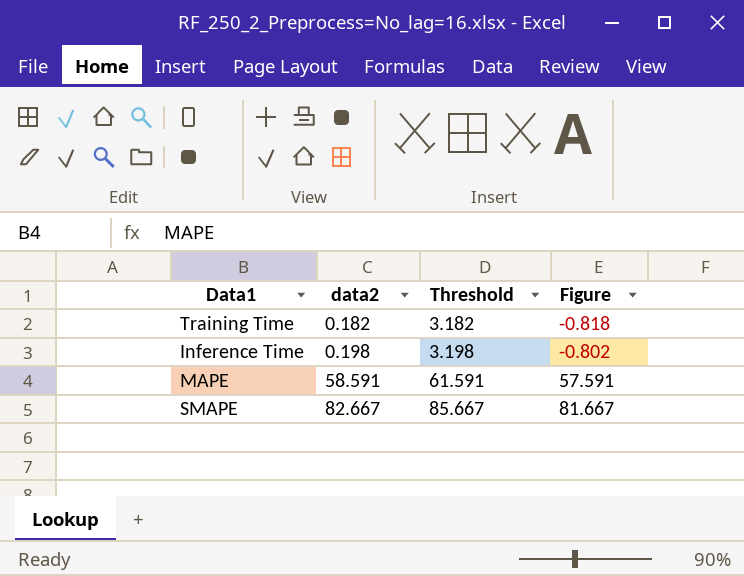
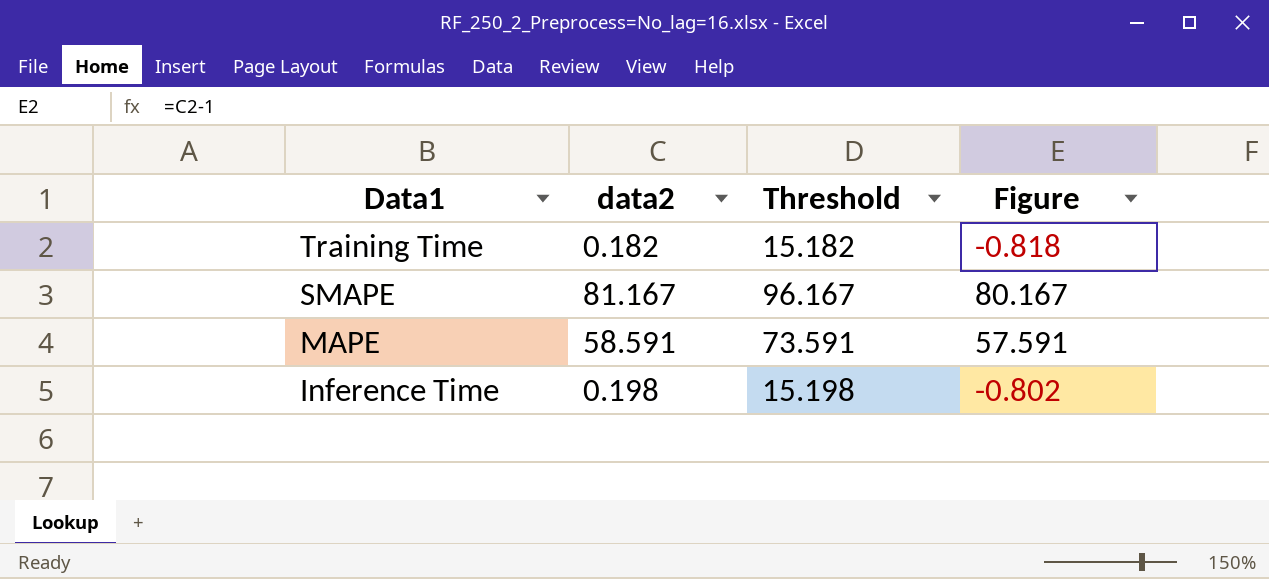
row order: data2 ascending -> Data1 descending
column Threshold | formula: [data2] + 3 -> [data2] + 15
SMAPE | data2: 82.667 -> 81.167
SMAPE | Figure: 81.667 -> 80.167

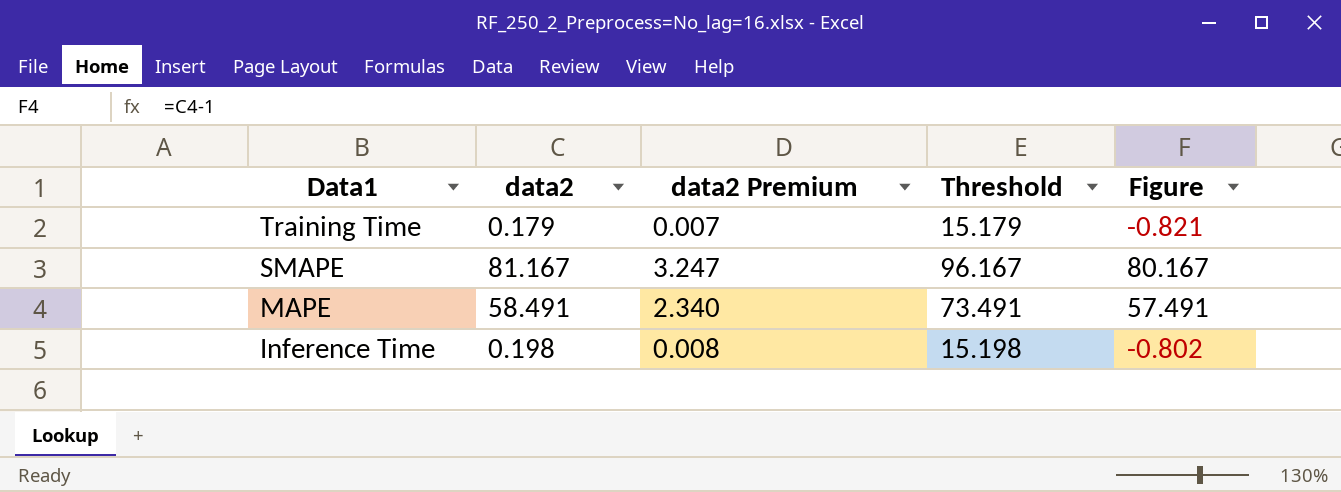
column data2 Premium | formula: none -> [data2] * 0.04
Training Time | data2: 0.182 -> 0.179
Training Time | Threshold: 15.182 -> 15.179
Training Time | Figure: -0.818 -> -0.821
MAPE | data2: 58.591 -> 58.491
MAPE | Threshold: 73.591 -> 73.491
MAPE | Figure: 57.591 -> 57.491

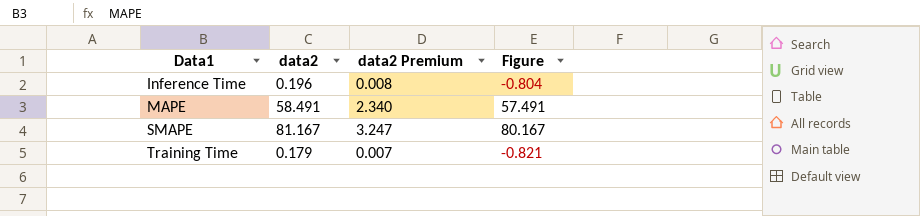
row order: Data1 descending -> Data1 ascending
column Threshold | formula: [data2] + 15 -> none
Inference Time | data2: 0.198 -> 0.196
Inference Time | Figure: -0.802 -> -0.804

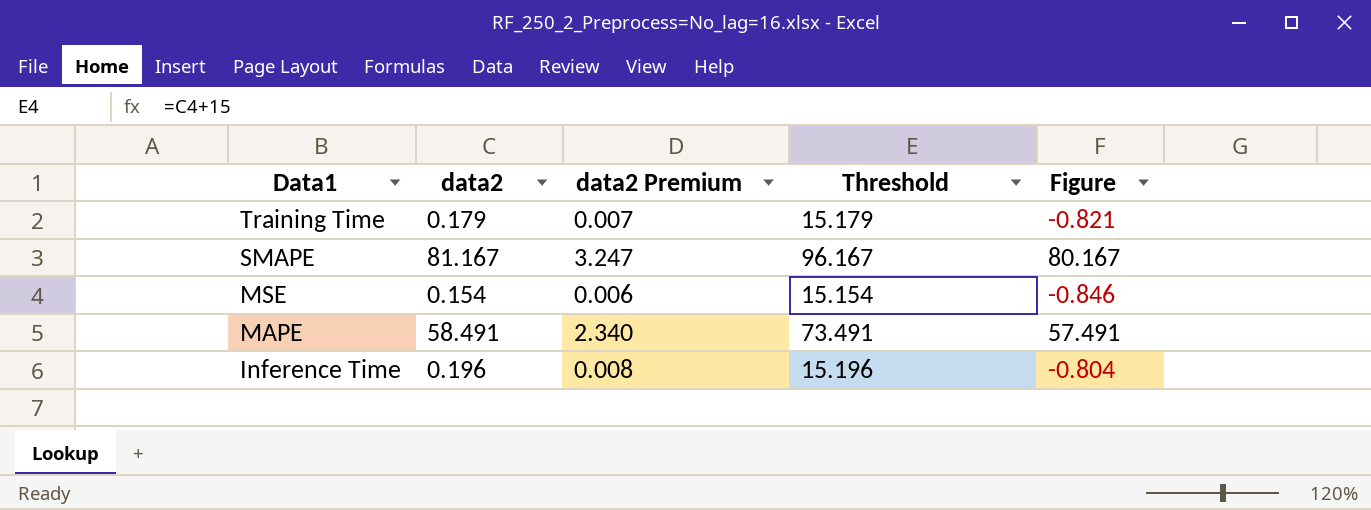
row order: Data1 ascending -> Data1 descending
column Threshold | formula: none -> [data2] + 15
row MSE: none -> 0.154 | 0.006 | 15.154 | -0.846

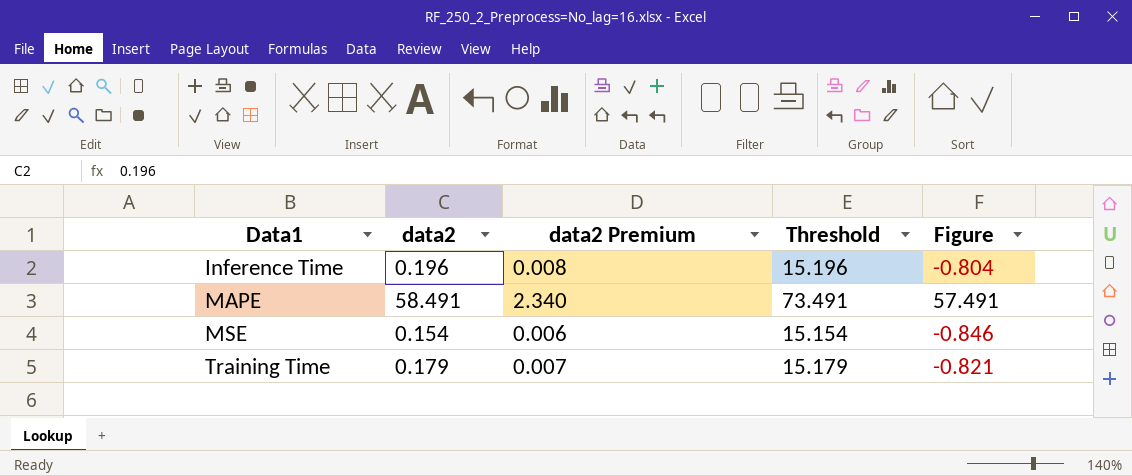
row order: Data1 descending -> Data1 ascending
row SMAPE: 81.167 | 3.247 | 96.167 | 80.167 -> none

